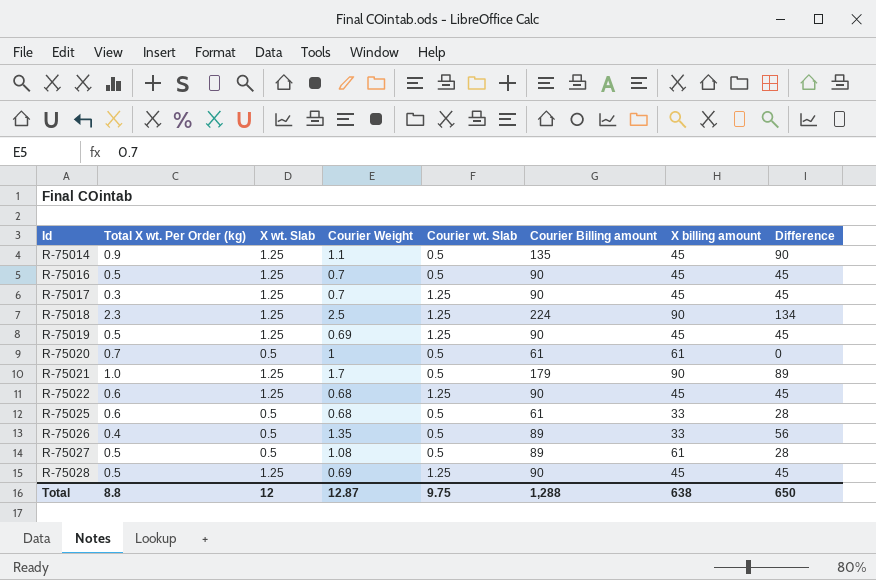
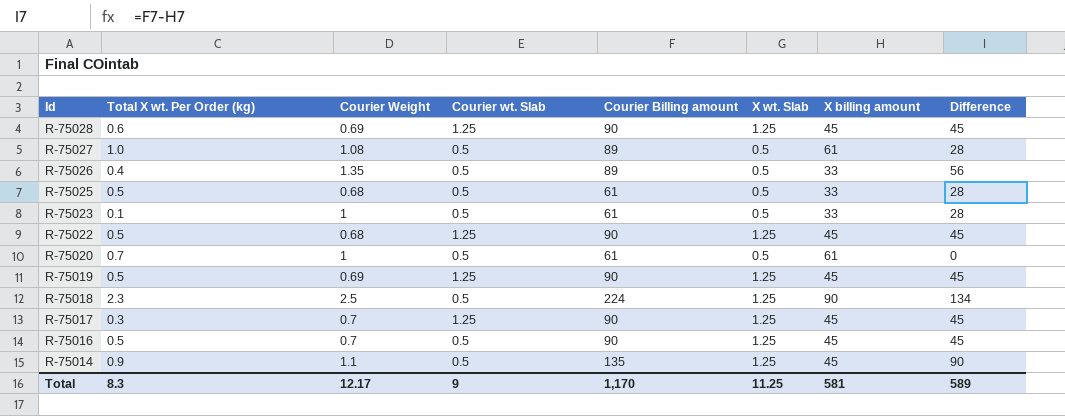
row order: Id ascending -> Id descending
column X wt. Slab | position: 3 -> 6
row R-75021: 1.0 | 1.25 | 1.7 | 0.5 | 179 | 90 | 89 -> none
R-75028 | Total X wt. Per Order (kg): 0.5 -> 0.6
R-75027 | Total X wt. Per Order (kg): 0.5 -> 1.0
R-75025 | Total X wt. Per Order (kg): 0.6 -> 0.5
row R-75023: none -> 0.1 | 1 | 0.5 | 61 | 0.5 | 33 | 28
R-75022 | Total X wt. Per Order (kg): 0.6 -> 0.5
R-75018 | Courier wt. Slab: 1.25 -> 0.5
Total | Total X wt. Per Order (kg): 8.8 -> 8.3
Total | Courier Weight: 12.87 -> 12.17
Total | Courier wt. Slab: 9.75 -> 9
Total | Courier Billing amount: 1,288 -> 1,170
Total | X wt. Slab: 12 -> 11.25
Total | X billing amount: 638 -> 581
Total | Difference: 650 -> 589

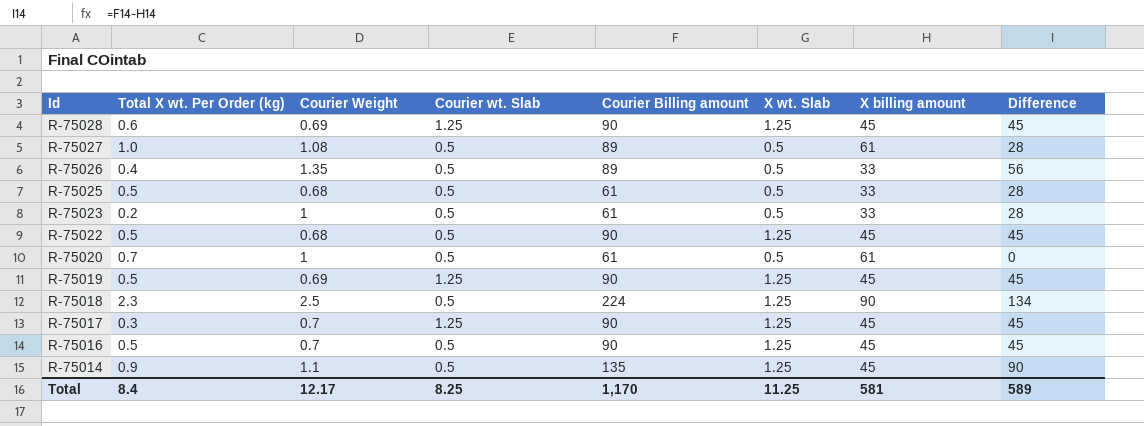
R-75023 | Total X wt. Per Order (kg): 0.1 -> 0.2
R-75022 | Courier wt. Slab: 1.25 -> 0.5
Total | Total X wt. Per Order (kg): 8.3 -> 8.4
Total | Courier wt. Slab: 9 -> 8.25

